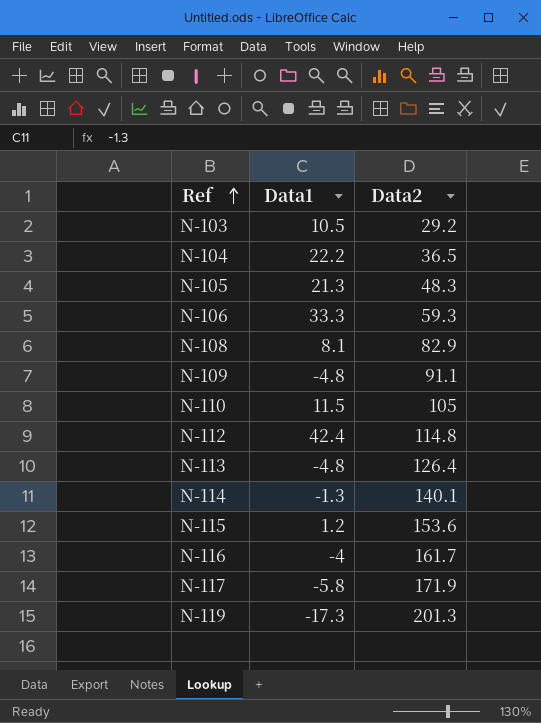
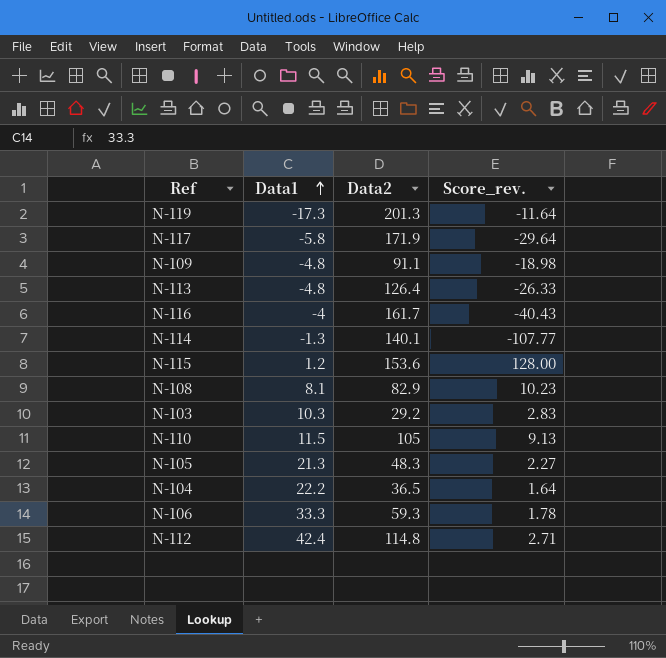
row order: Ref ascending -> Data1 ascending
column Score_rev. | formula: none -> [Data2] / [Data1]
N-103 | Data1: 10.5 -> 10.3

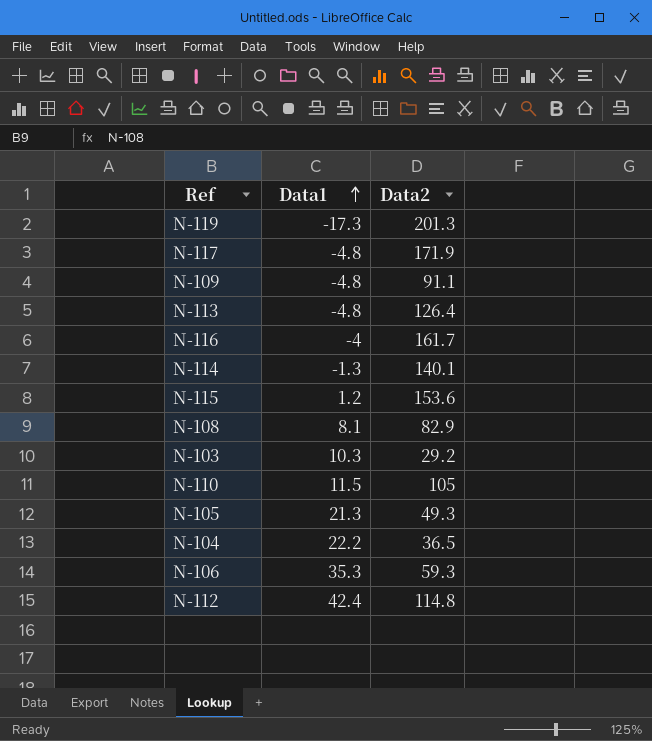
column Score_rev. | formula: [Data2] / [Data1] -> none
N-117 | Data1: -5.8 -> -4.8
N-105 | Data2: 48.3 -> 49.3
N-106 | Data1: 33.3 -> 35.3

